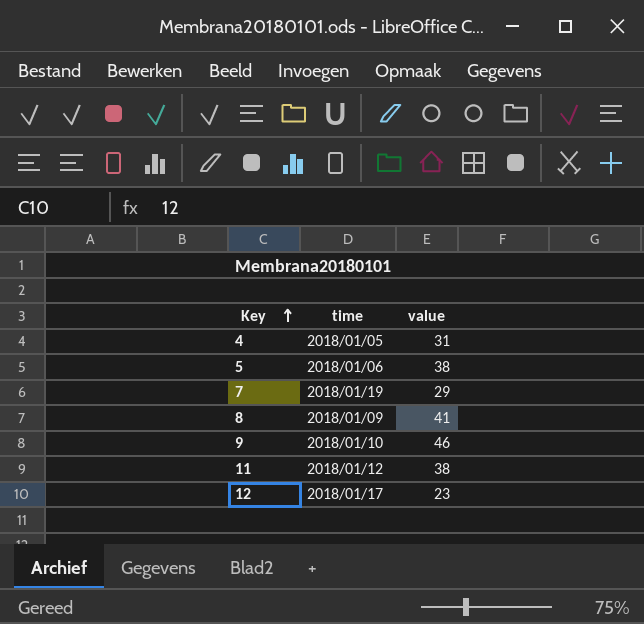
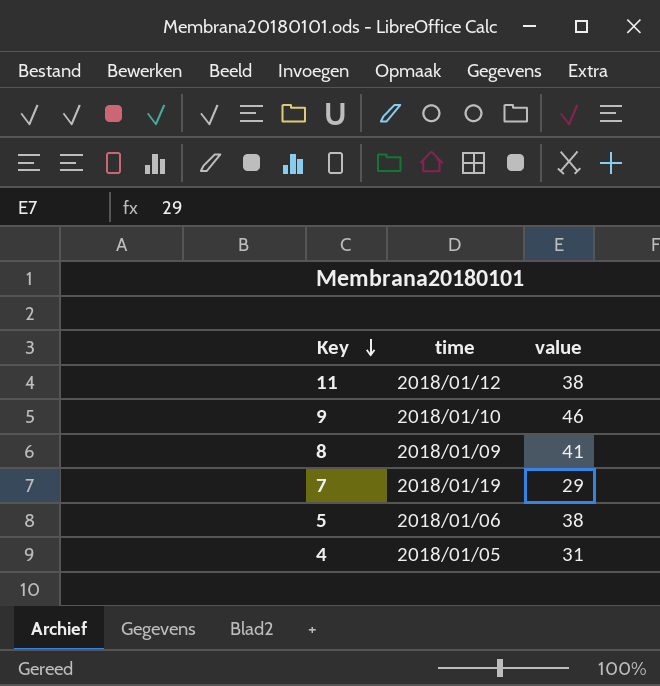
row order: Key ascending -> Key descending
row 12: 2018/01/17 | 23 -> none

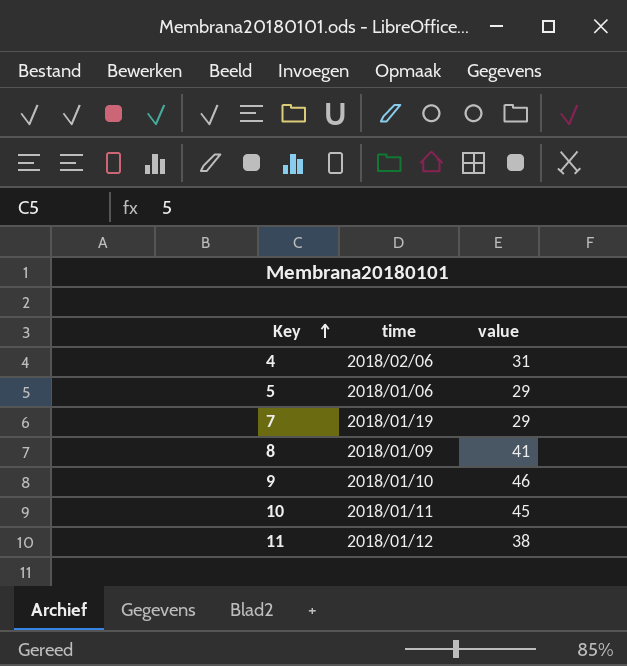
row order: Key descending -> Key ascending
4 | time: 2018/01/05 -> 2018/02/06
5 | value: 38 -> 29
row 10: none -> 2018/01/11 | 45

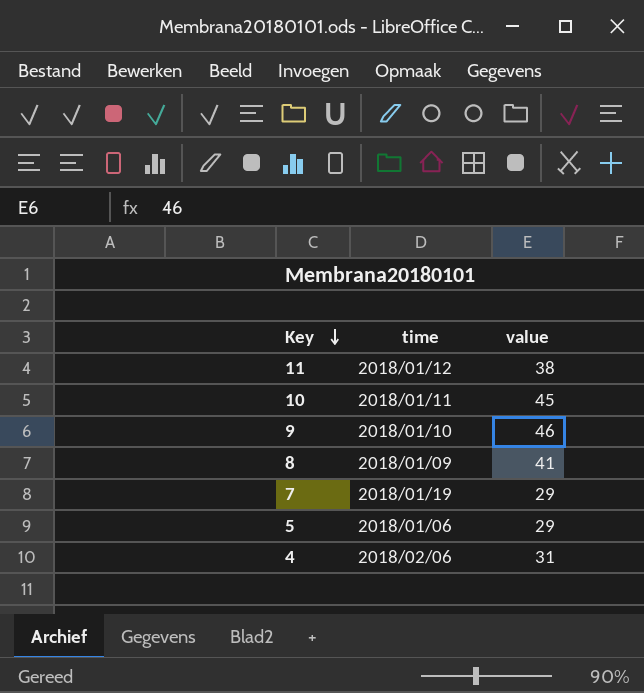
row order: Key ascending -> Key descending

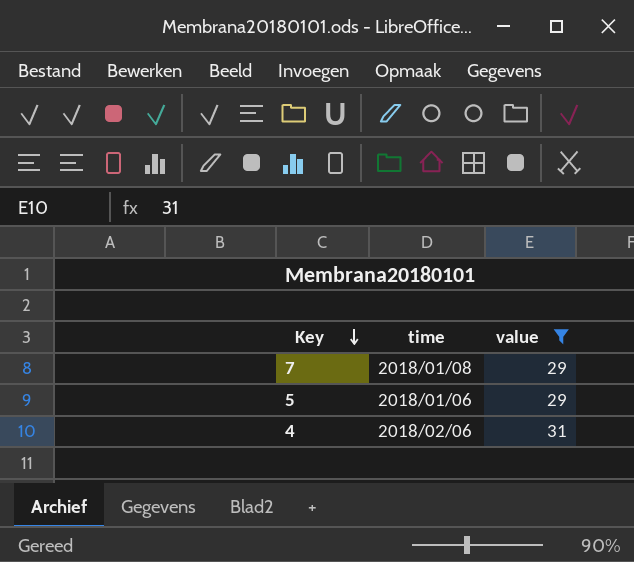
filter: none -> value <= 31
7 | time: 2018/01/19 -> 2018/01/08

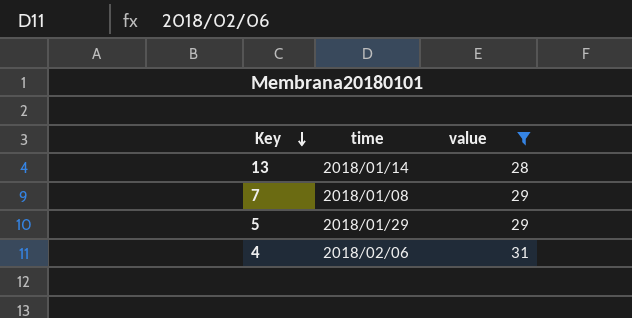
row 13: none -> 2018/01/14 | 28
5 | time: 2018/01/06 -> 2018/01/29

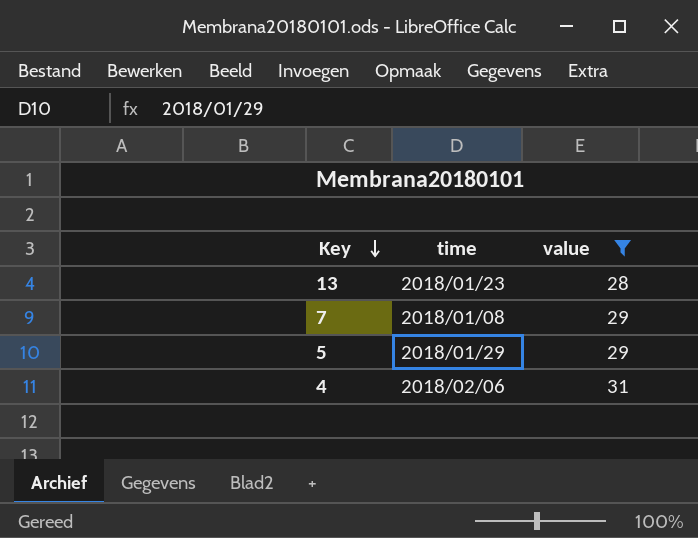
13 | time: 2018/01/14 -> 2018/01/23

